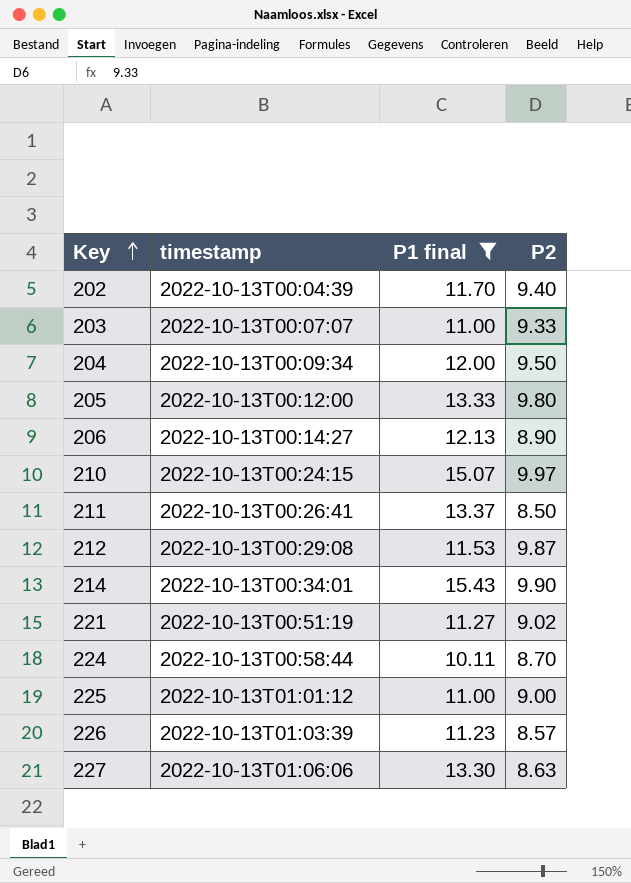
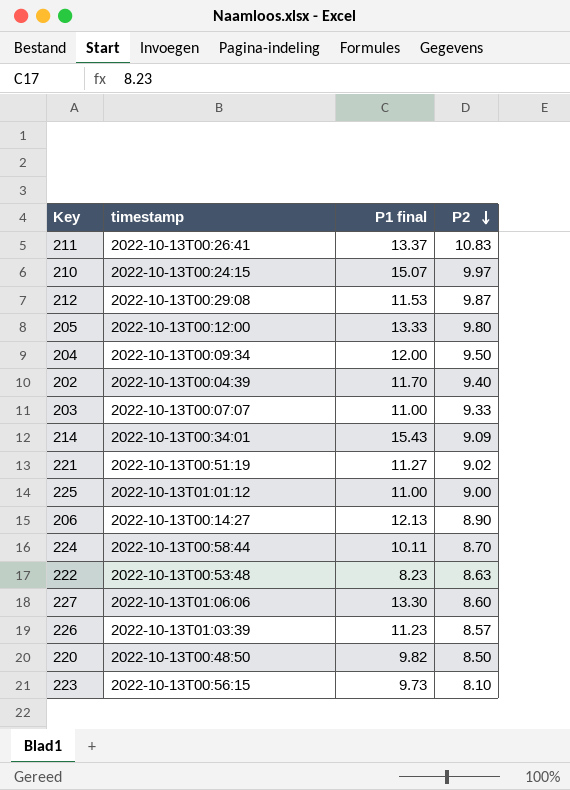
filter: P1 final >= 10.11 -> none
row order: Key ascending -> P2 descending
211 | P2: 8.50 -> 10.83
214 | P2: 9.90 -> 9.09
227 | P2: 8.63 -> 8.60

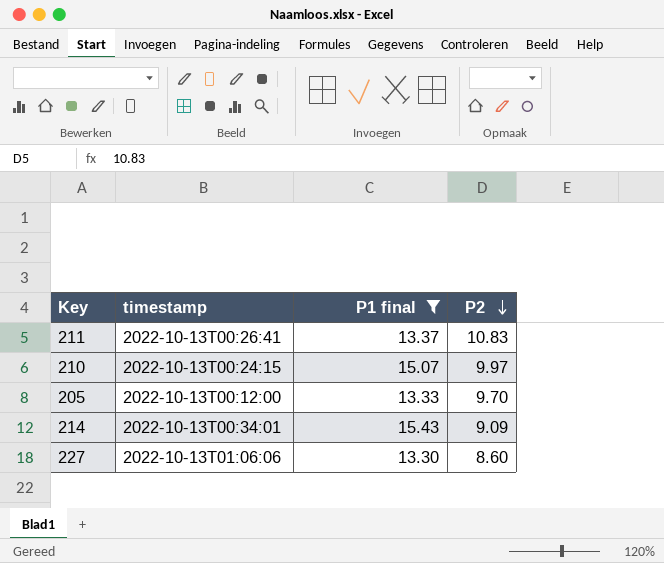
filter: none -> P1 final >= 13.30
205 | P2: 9.80 -> 9.70

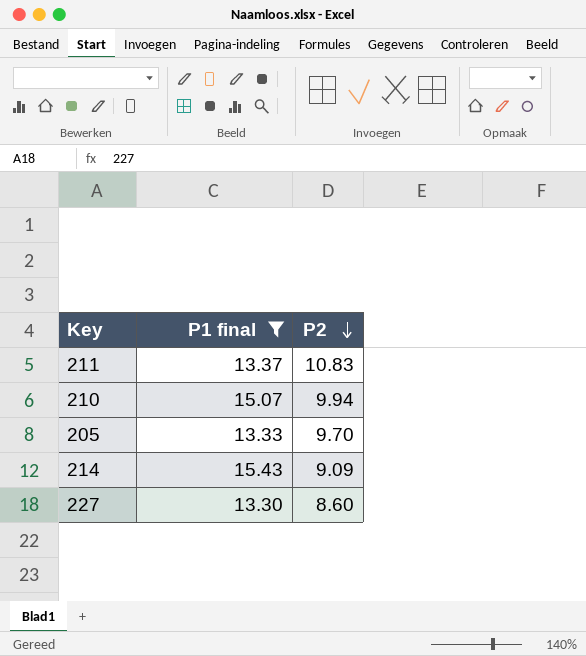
column timestamp | position: 2 -> none
210 | P2: 9.97 -> 9.94

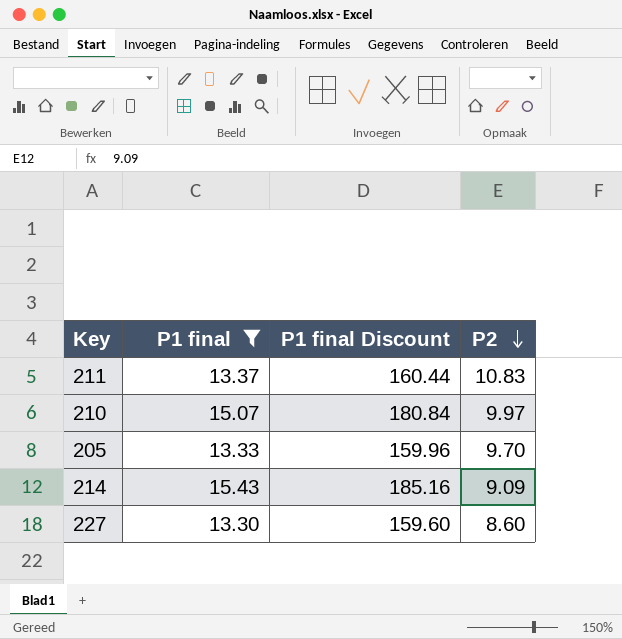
column P1 final Discount | formula: none -> [P1 final] * 12
210 | P2: 9.94 -> 9.97

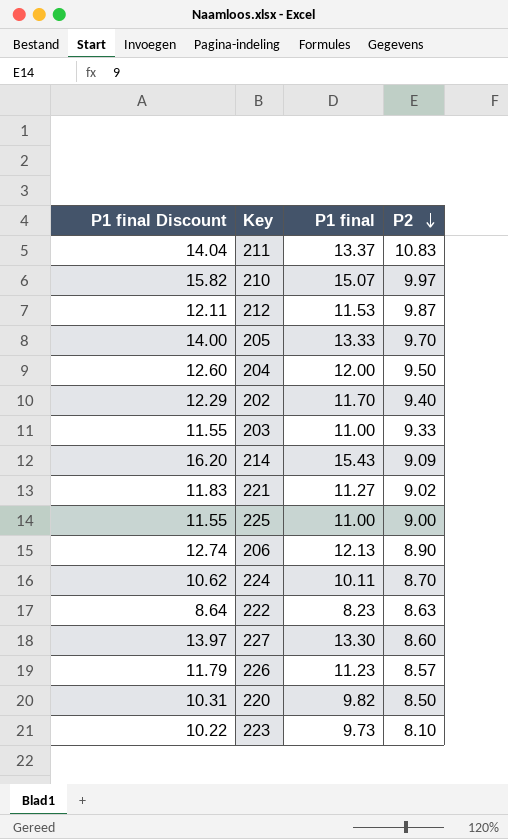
filter: P1 final >= 13.30 -> none
column P1 final Discount | formula: [P1 final] * 12 -> [P1 final] * 1.05
column P1 final Discount | position: 3 -> 1

